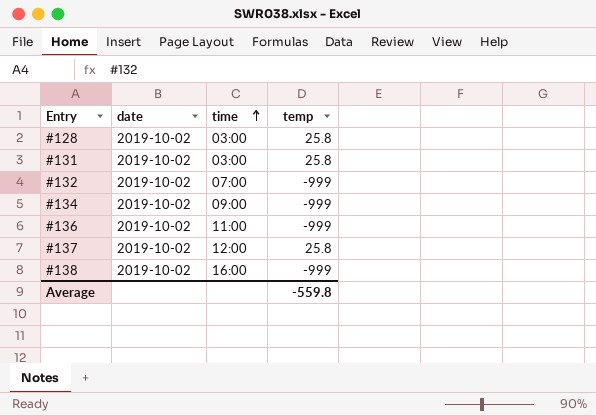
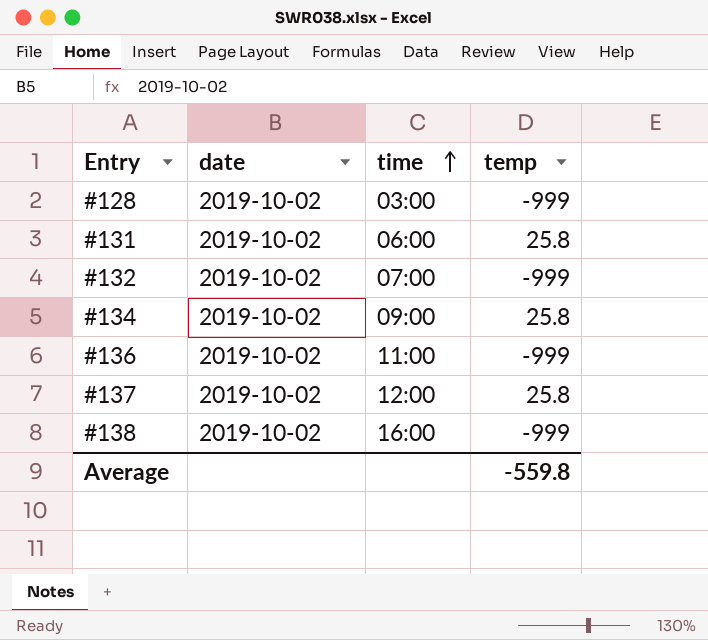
#128 | temp: 25.8 -> -999
#131 | time: 03:00 -> 06:00
#134 | temp: -999 -> 25.8

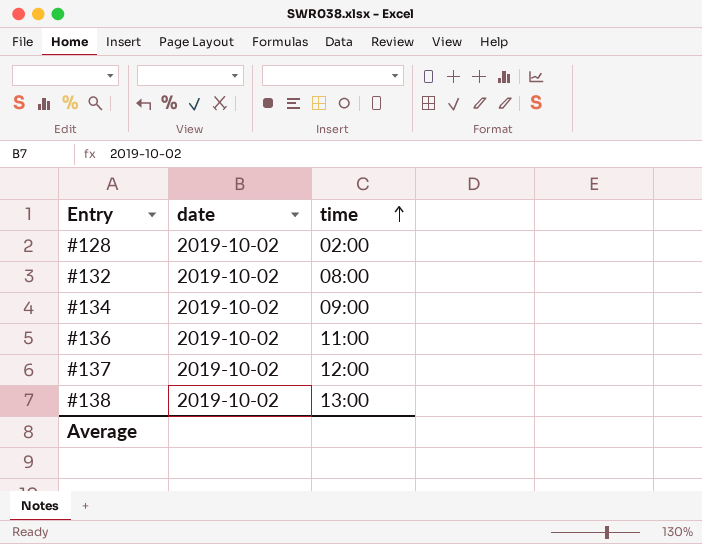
column temp | position: 4 -> none
row #131: 2019-10-02 | 06:00 | 25.8 -> none
#128 | time: 03:00 -> 02:00
#132 | time: 07:00 -> 08:00
#138 | time: 16:00 -> 13:00

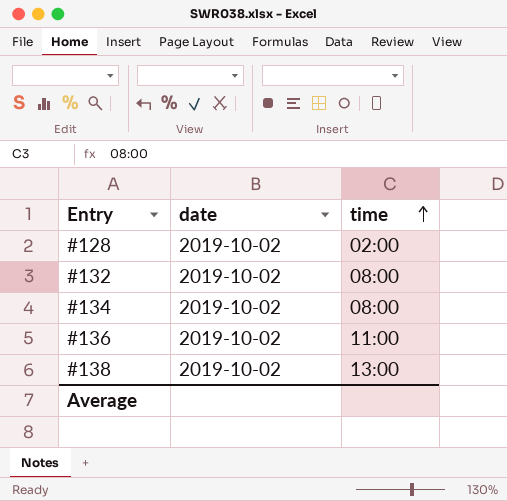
row #137: 2019-10-02 | 12:00 -> none
#134 | time: 09:00 -> 08:00

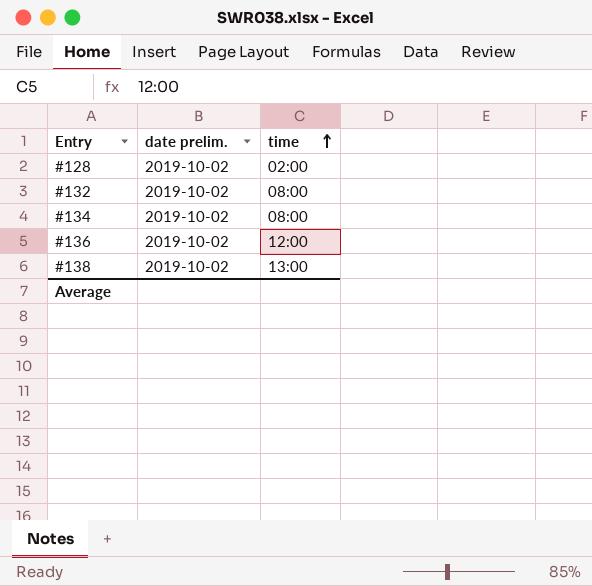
column name: date -> date prelim.
#136 | time: 11:00 -> 12:00

